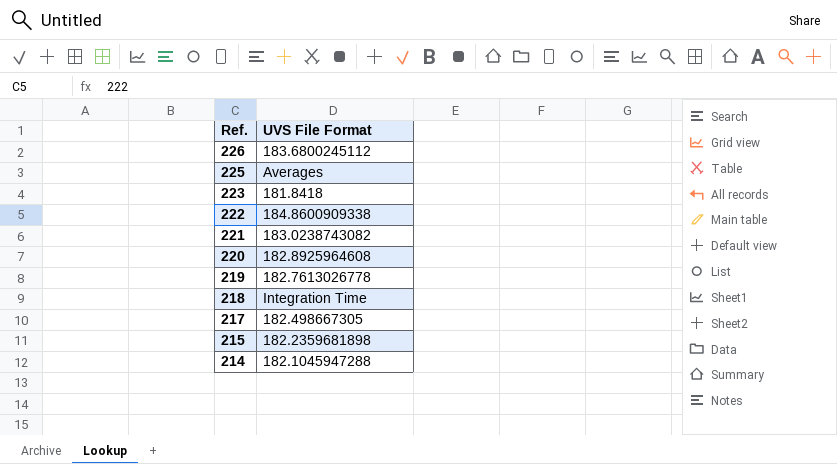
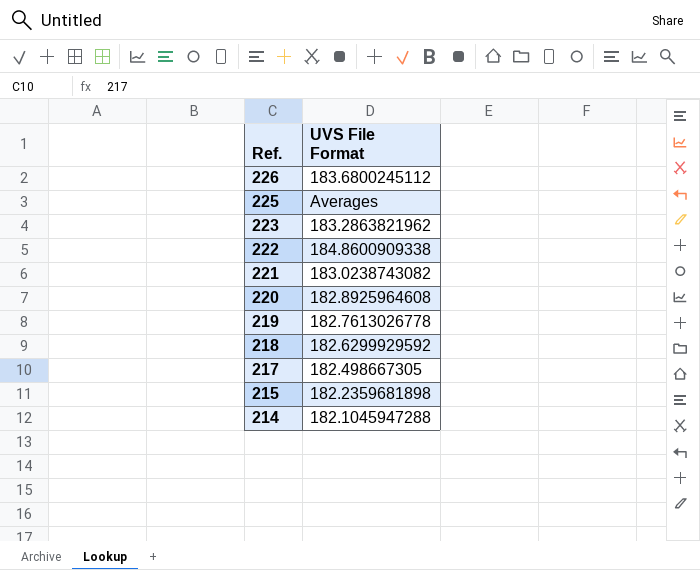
223 | UVS File Format: 181.8418 -> 183.2863821962
218 | UVS File Format: Integration Time -> 182.6299929592

